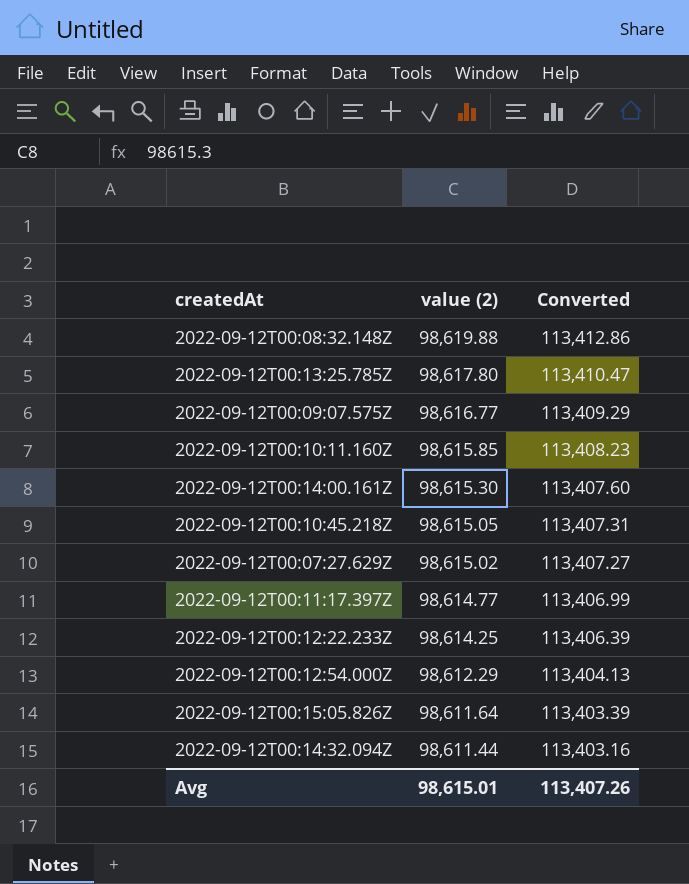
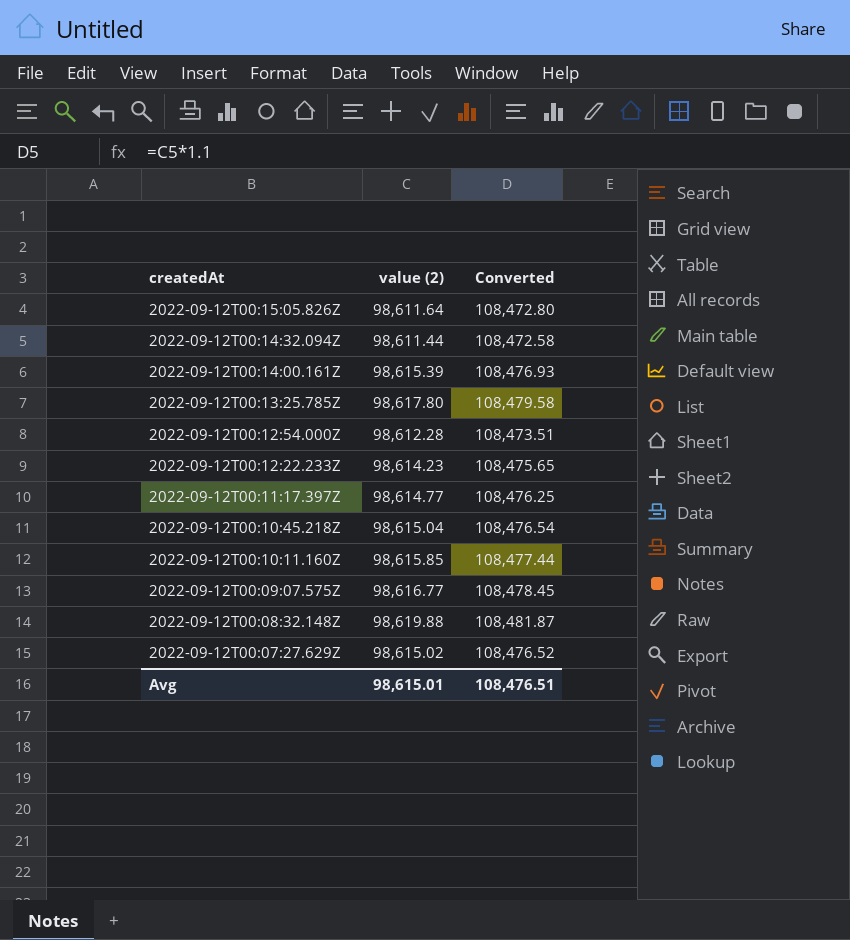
row order: value (2) descending -> createdAt descending
column Converted | formula: [value (2)] * 1.15 -> [value (2)] * 1.1
2022-09-12T00:14:00.161Z | value (2): 98,615.30 -> 98,615.39
2022-09-12T00:12:54.000Z | value (2): 98,612.29 -> 98,612.28
2022-09-12T00:12:22.233Z | value (2): 98,614.25 -> 98,614.23
2022-09-12T00:10:45.218Z | value (2): 98,615.05 -> 98,615.04
Avg | Converted: 113,407.26 -> 108,476.51

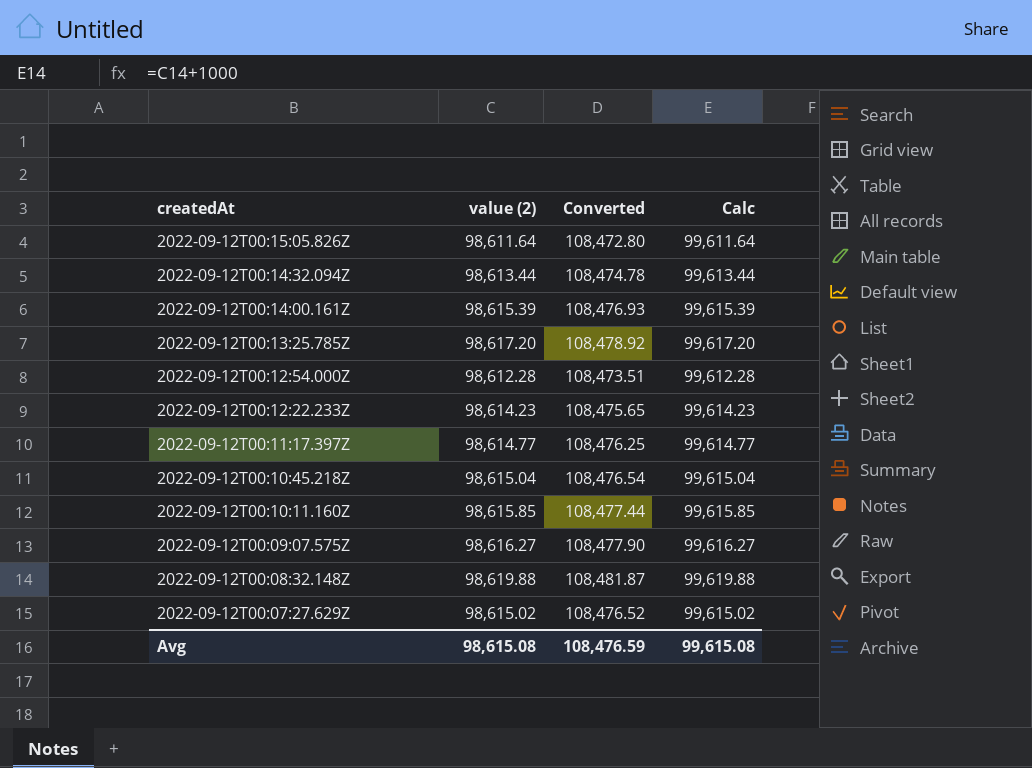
column Calc | formula: none -> [value (2)] + 1000
2022-09-12T00:14:32.094Z | value (2): 98,611.44 -> 98,613.44
2022-09-12T00:14:32.094Z | Converted: 108,472.58 -> 108,474.78
2022-09-12T00:13:25.785Z | value (2): 98,617.80 -> 98,617.20
2022-09-12T00:13:25.785Z | Converted: 108,479.58 -> 108,478.92
2022-09-12T00:09:07.575Z | value (2): 98,616.77 -> 98,616.27
2022-09-12T00:09:07.575Z | Converted: 108,478.45 -> 108,477.90
Avg | value (2): 98,615.01 -> 98,615.08
Avg | Converted: 108,476.51 -> 108,476.59

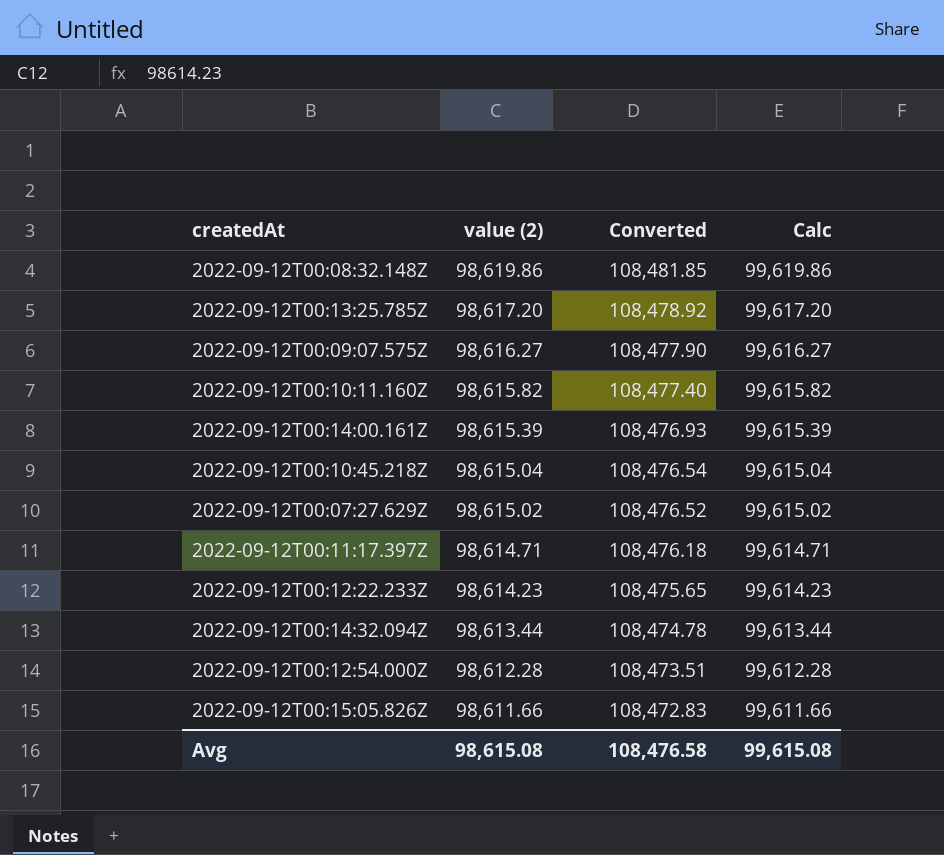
row order: createdAt descending -> value (2) descending
2022-09-12T00:08:32.148Z | value (2): 98,619.88 -> 98,619.86
2022-09-12T00:08:32.148Z | Converted: 108,481.87 -> 108,481.85
2022-09-12T00:08:32.148Z | Calc: 99,619.88 -> 99,619.86
2022-09-12T00:10:11.160Z | value (2): 98,615.85 -> 98,615.82
2022-09-12T00:10:11.160Z | Converted: 108,477.44 -> 108,477.40
2022-09-12T00:10:11.160Z | Calc: 99,615.85 -> 99,615.82
2022-09-12T00:11:17.397Z | value (2): 98,614.77 -> 98,614.71
2022-09-12T00:11:17.397Z | Converted: 108,476.25 -> 108,476.18
2022-09-12T00:11:17.397Z | Calc: 99,614.77 -> 99,614.71
2022-09-12T00:15:05.826Z | value (2): 98,611.64 -> 98,611.66
2022-09-12T00:15:05.826Z | Converted: 108,472.80 -> 108,472.83
2022-09-12T00:15:05.826Z | Calc: 99,611.64 -> 99,611.66
Avg | Converted: 108,476.59 -> 108,476.58

